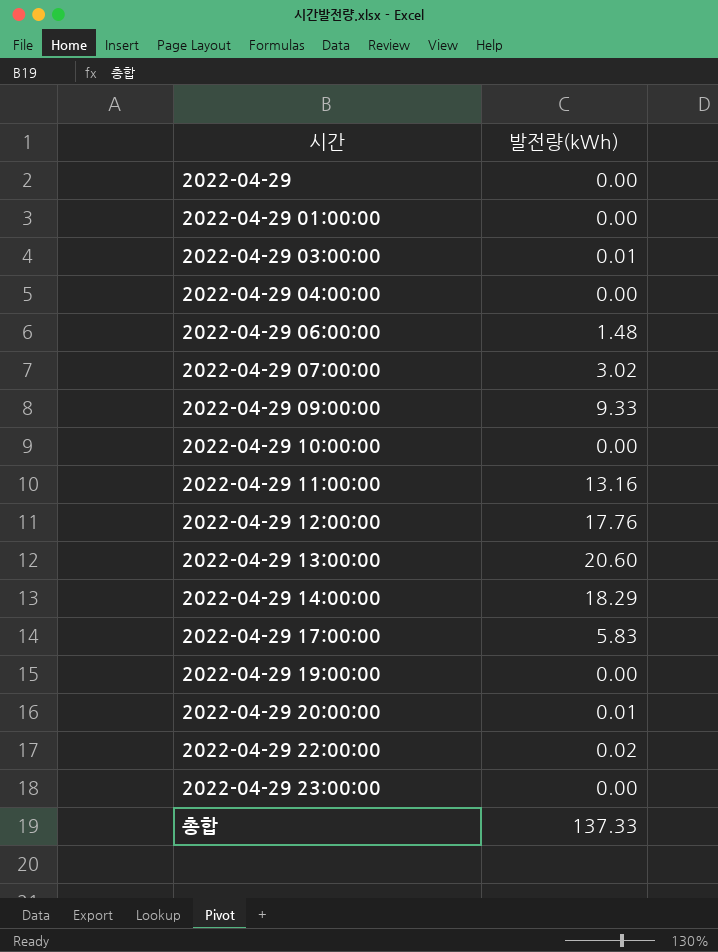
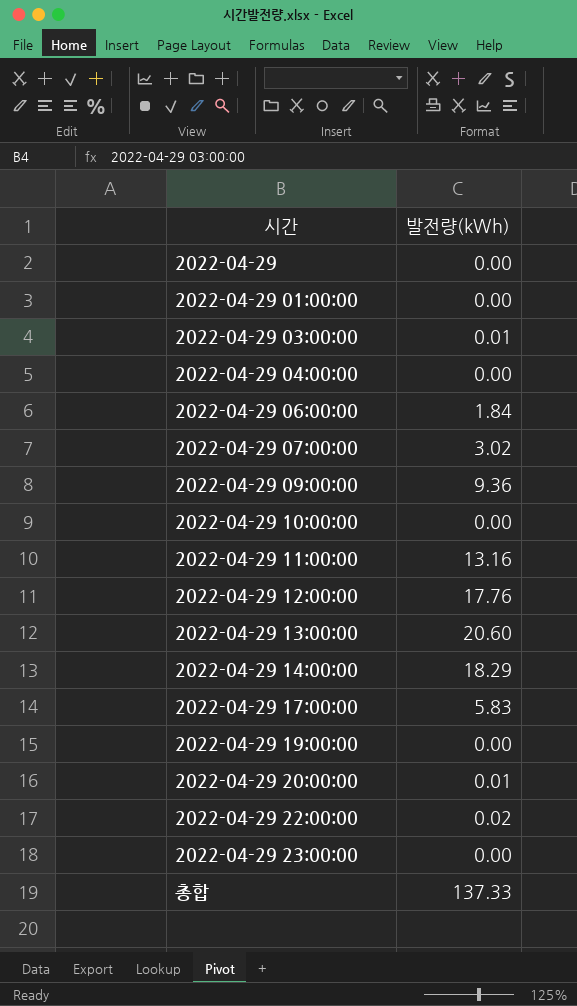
2022-04-29 06:00:00 | 발전량(kWh): 1.48 -> 1.84
2022-04-29 09:00:00 | 발전량(kWh): 9.33 -> 9.36

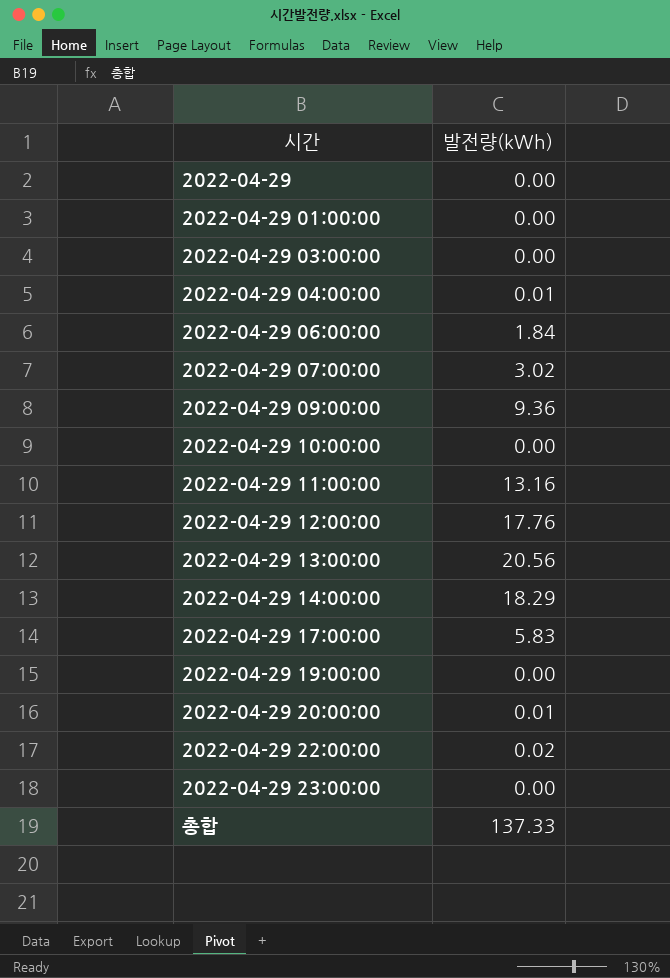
2022-04-29 03:00:00 | 발전량(kWh): 0.01 -> 0.00
2022-04-29 04:00:00 | 발전량(kWh): 0.00 -> 0.01
2022-04-29 13:00:00 | 발전량(kWh): 20.60 -> 20.56

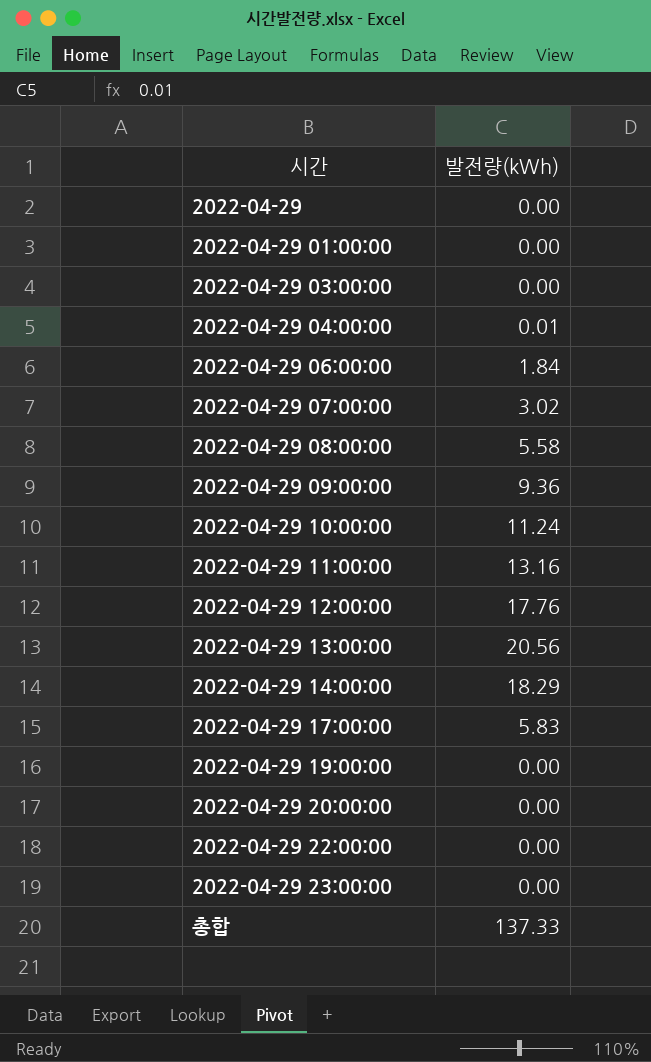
row 2022-04-29 08:00:00: none -> 5.58
2022-04-29 10:00:00 | 발전량(kWh): 0.00 -> 11.24
2022-04-29 20:00:00 | 발전량(kWh): 0.01 -> 0.00
2022-04-29 22:00:00 | 발전량(kWh): 0.02 -> 0.00

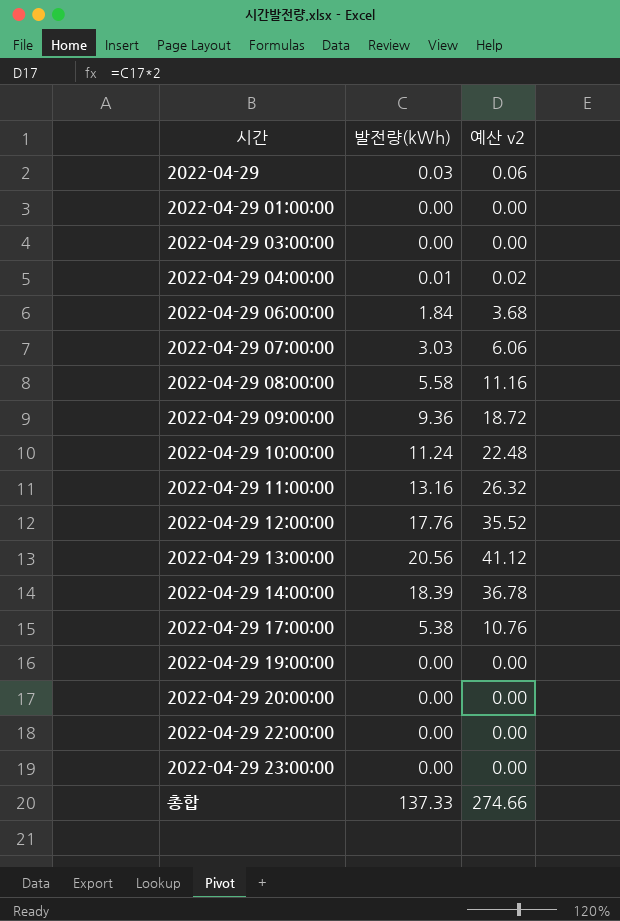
column 예산 v2 | formula: none -> [발전량(kWh)] * 2
2022-04-29 | 발전량(kWh): 0.00 -> 0.03
2022-04-29 07:00:00 | 발전량(kWh): 3.02 -> 3.03
2022-04-29 14:00:00 | 발전량(kWh): 18.29 -> 18.39
2022-04-29 17:00:00 | 발전량(kWh): 5.83 -> 5.38

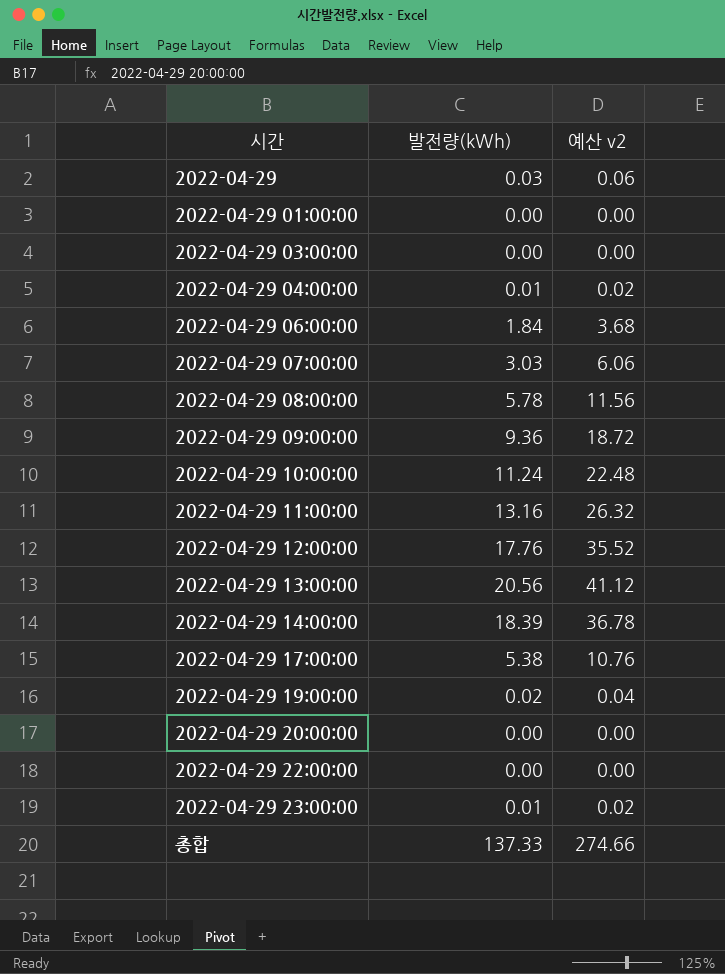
2022-04-29 08:00:00 | 발전량(kWh): 5.58 -> 5.78
2022-04-29 08:00:00 | 예산 v2: 11.16 -> 11.56
2022-04-29 19:00:00 | 발전량(kWh): 0.00 -> 0.02
2022-04-29 19:00:00 | 예산 v2: 0.00 -> 0.04
2022-04-29 23:00:00 | 발전량(kWh): 0.00 -> 0.01
2022-04-29 23:00:00 | 예산 v2: 0.00 -> 0.02

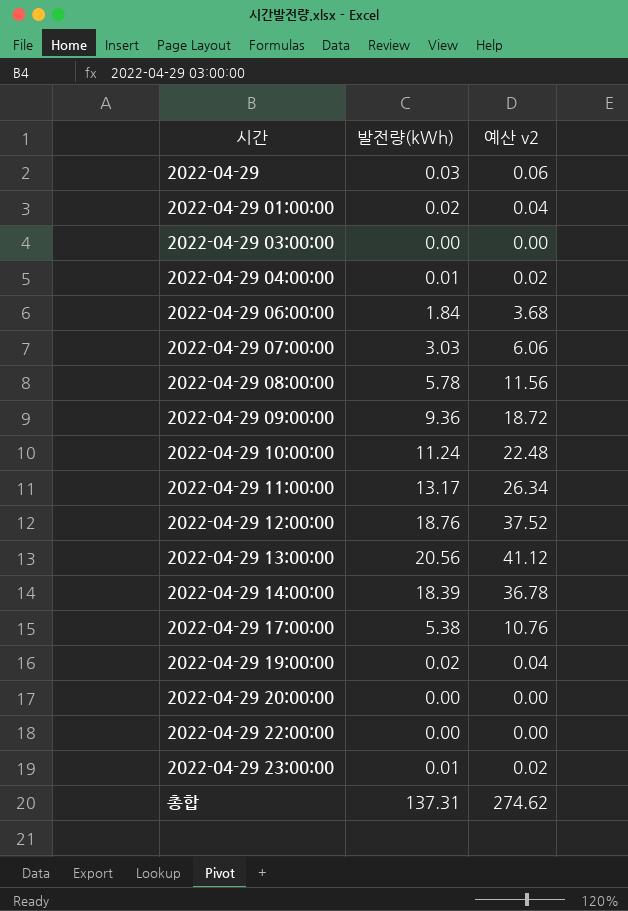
2022-04-29 01:00:00 | 발전량(kWh): 0.00 -> 0.02
2022-04-29 01:00:00 | 예산 v2: 0.00 -> 0.04
2022-04-29 11:00:00 | 발전량(kWh): 13.16 -> 13.17
2022-04-29 11:00:00 | 예산 v2: 26.32 -> 26.34
2022-04-29 12:00:00 | 발전량(kWh): 17.76 -> 18.76
2022-04-29 12:00:00 | 예산 v2: 35.52 -> 37.52
총합 | 발전량(kWh): 137.33 -> 137.31
총합 | 예산 v2: 274.66 -> 274.62

